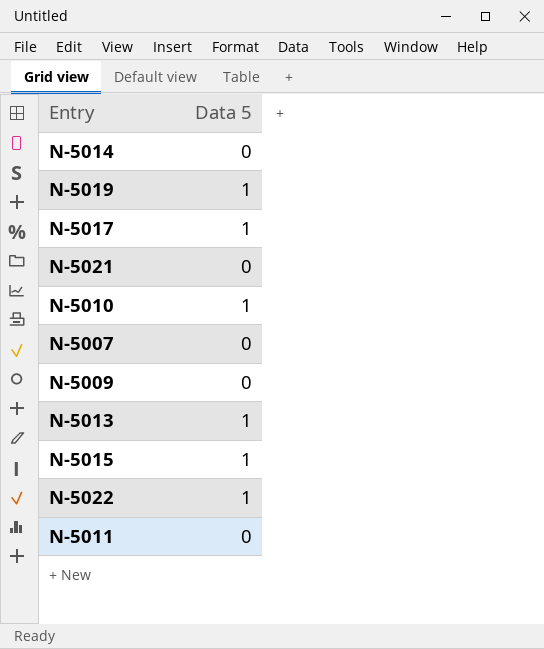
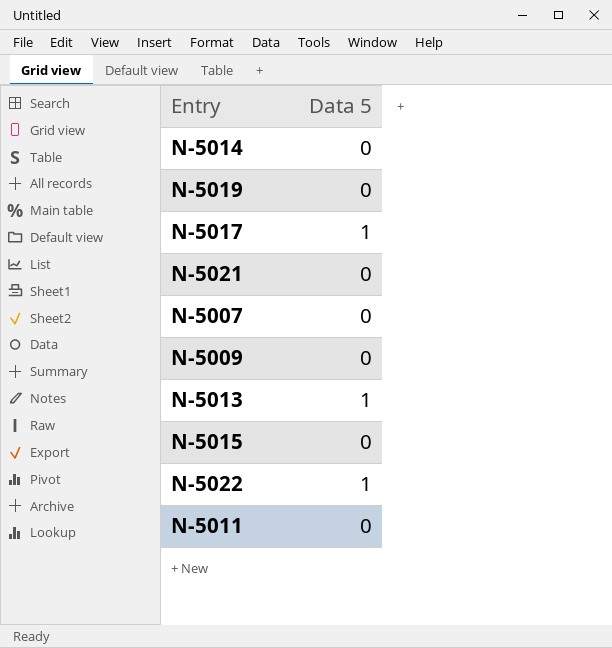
row N-5010: 1 -> none
N-5019 | Data 5: 1 -> 0
N-5015 | Data 5: 1 -> 0

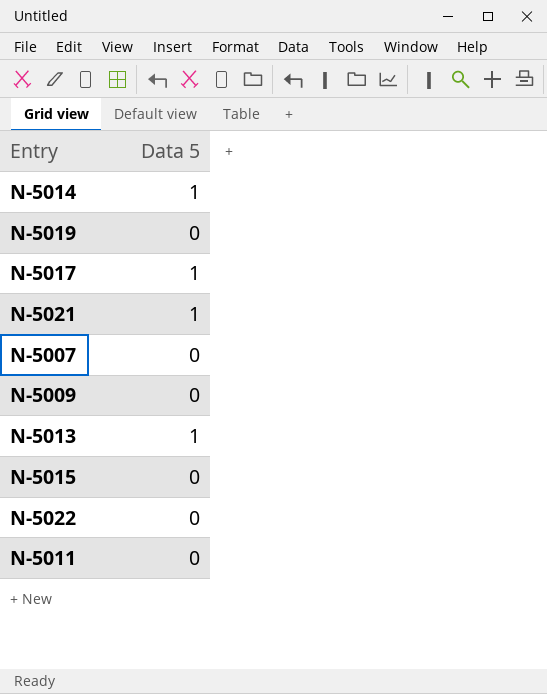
N-5014 | Data 5: 0 -> 1
N-5021 | Data 5: 0 -> 1
N-5022 | Data 5: 1 -> 0

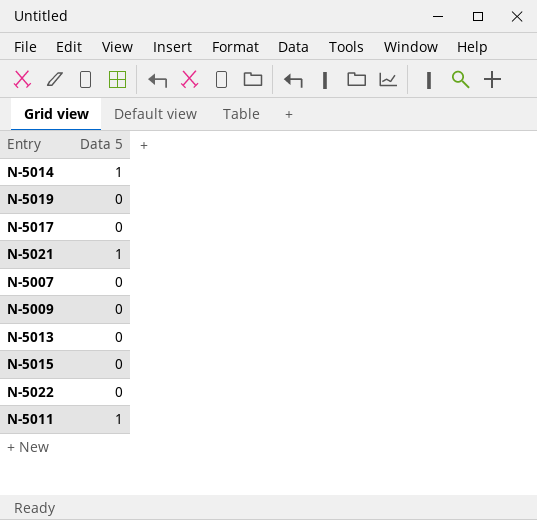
N-5017 | Data 5: 1 -> 0
N-5013 | Data 5: 1 -> 0
N-5011 | Data 5: 0 -> 1

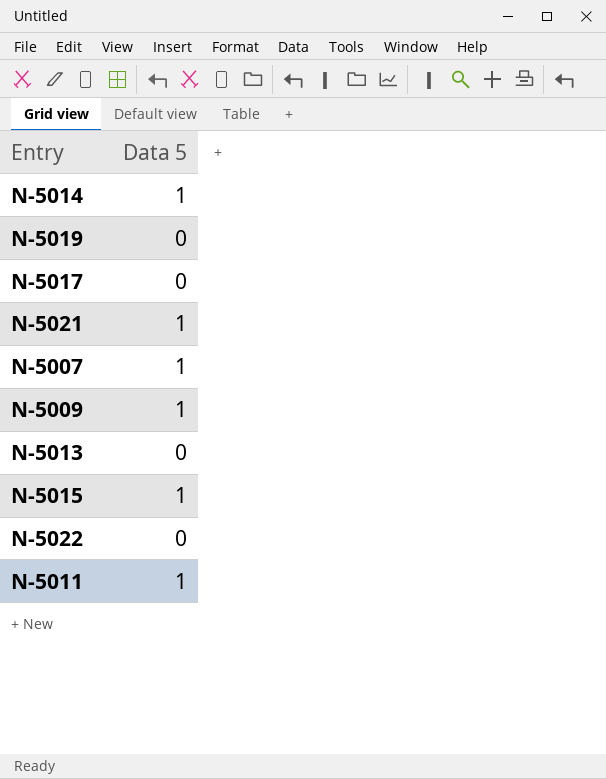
N-5007 | Data 5: 0 -> 1
N-5009 | Data 5: 0 -> 1
N-5015 | Data 5: 0 -> 1

